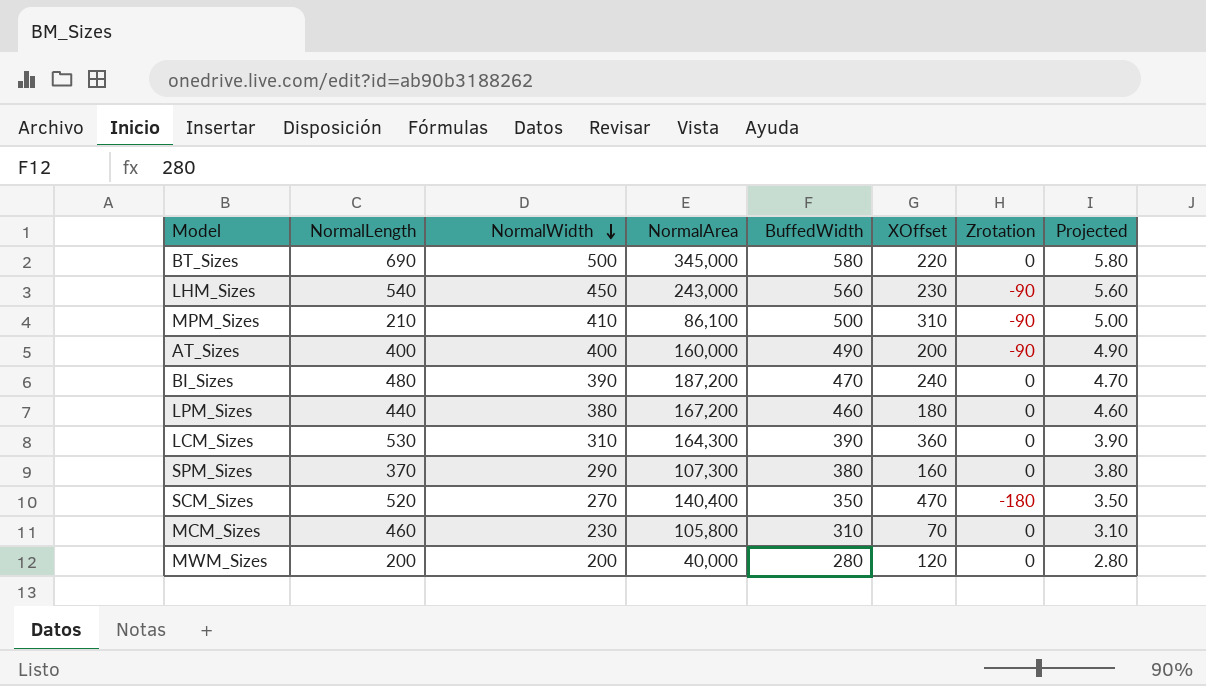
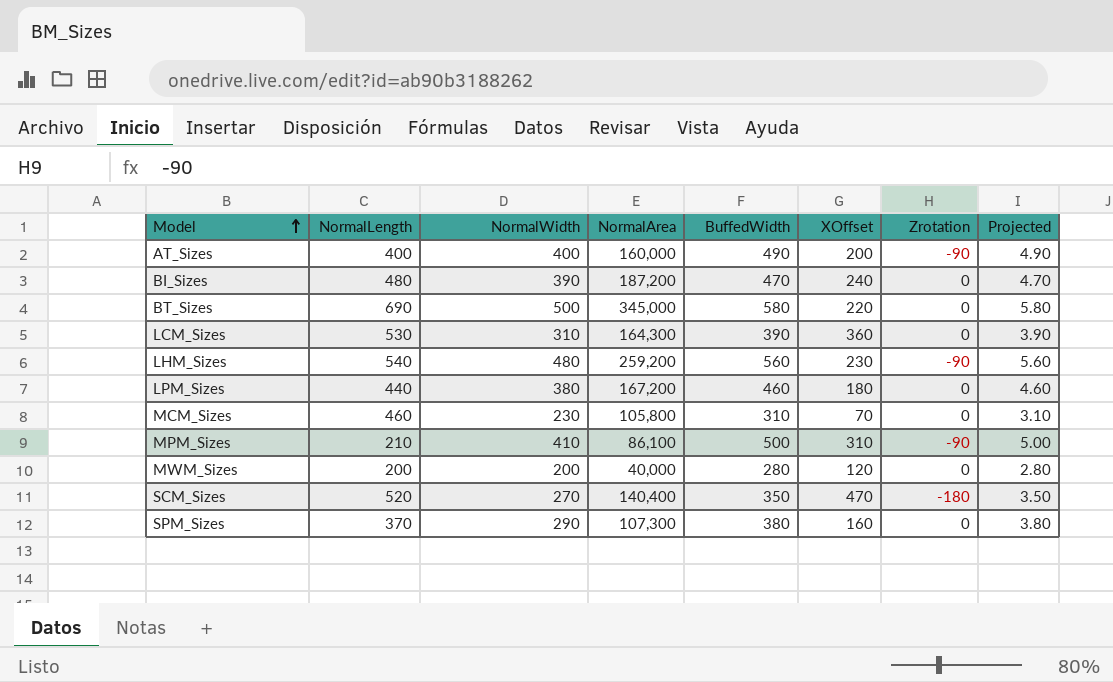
row order: NormalWidth descending -> Model ascending
LHM_Sizes | NormalWidth: 450 -> 480
LHM_Sizes | NormalArea: 243,000 -> 259,200

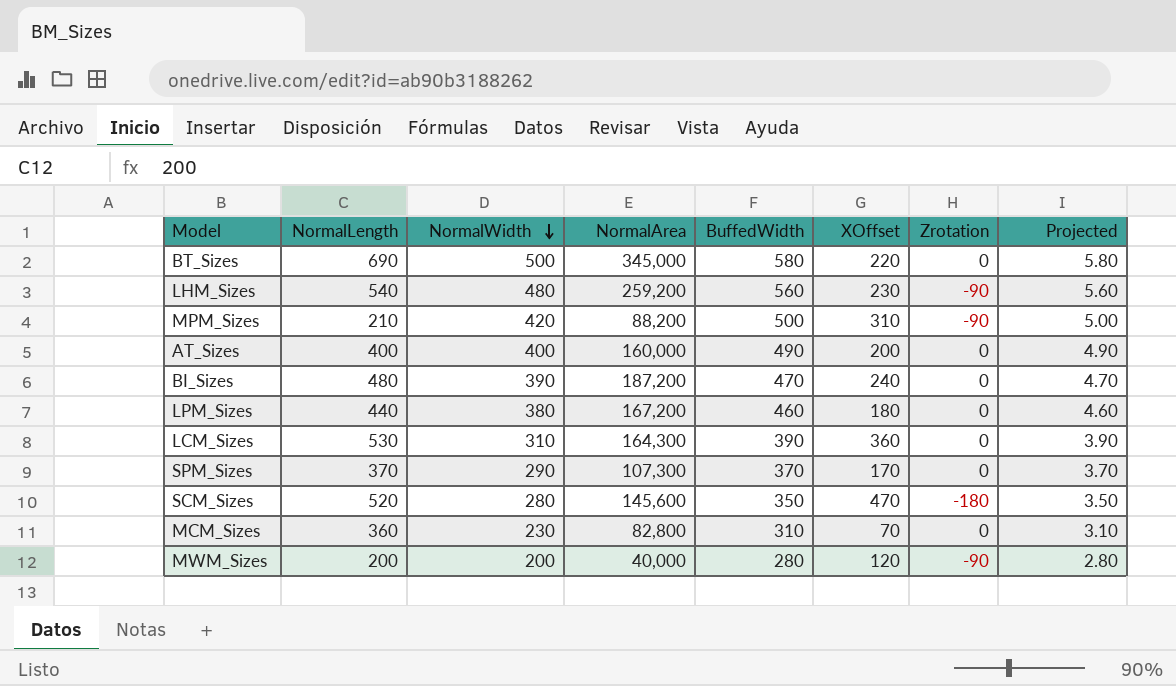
row order: Model ascending -> NormalWidth descending
MPM_Sizes | NormalWidth: 410 -> 420
MPM_Sizes | NormalArea: 86,100 -> 88,200
AT_Sizes | Zrotation: -90 -> 0
SPM_Sizes | BuffedWidth: 380 -> 370
SPM_Sizes | XOffset: 160 -> 170
SPM_Sizes | Projected: 3.80 -> 3.70
SCM_Sizes | NormalWidth: 270 -> 280
SCM_Sizes | NormalArea: 140,400 -> 145,600
MCM_Sizes | NormalLength: 460 -> 360
MCM_Sizes | NormalArea: 105,800 -> 82,800
MWM_Sizes | Zrotation: 0 -> -90

